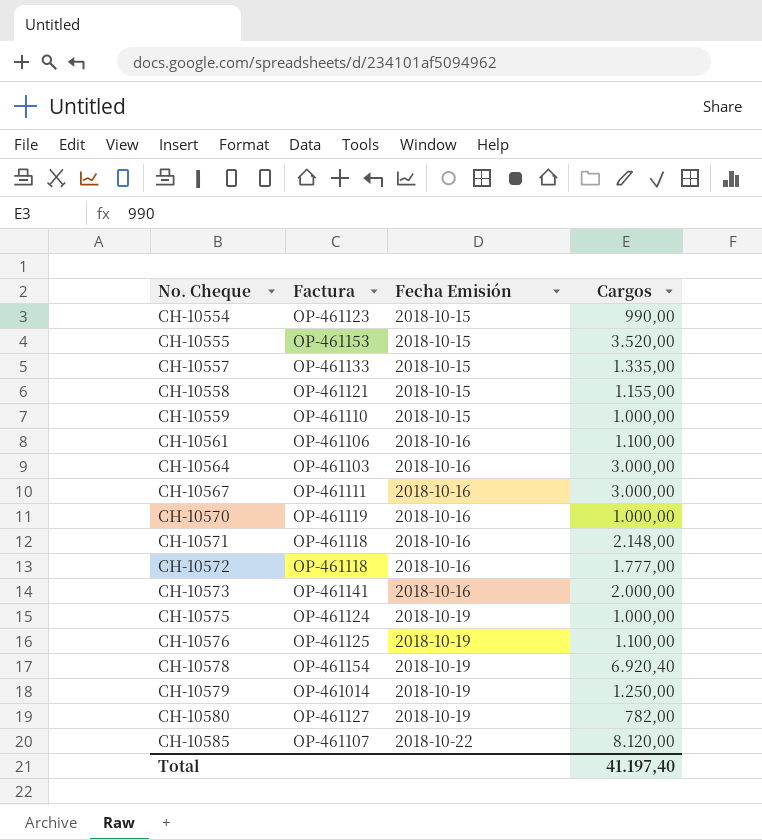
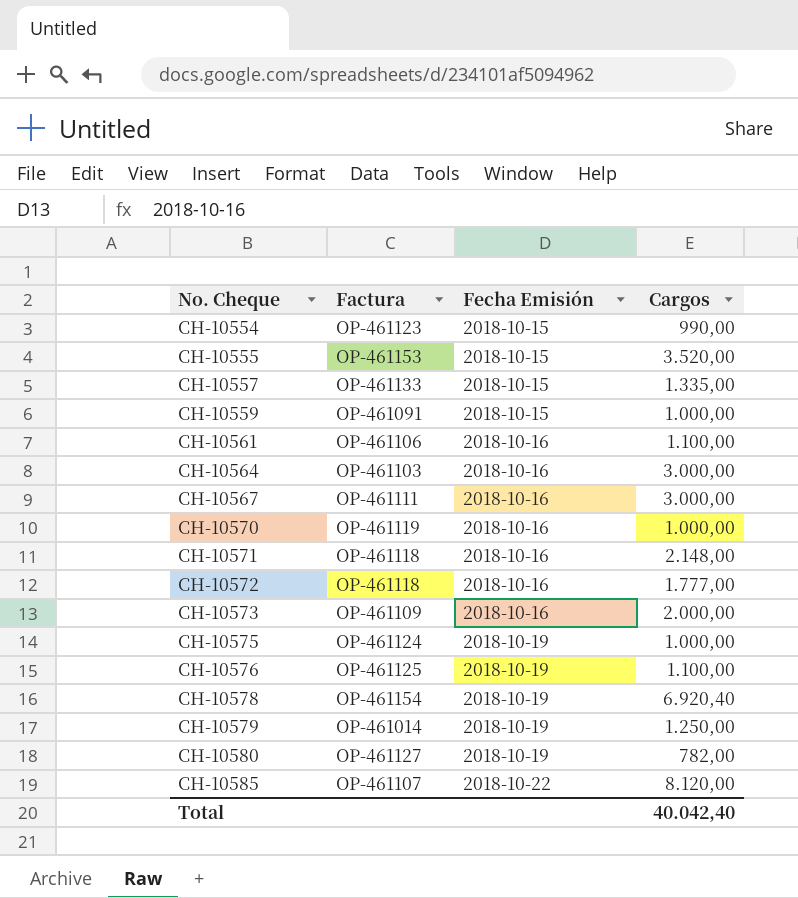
row CH-10558: OP-461121 | 2018-10-15 | 1.155,00 -> none
CH-10559 | Factura: OP-461110 -> OP-461091
CH-10573 | Factura: OP-461141 -> OP-461109
Total | Cargos: 41.197,40 -> 40.042,40

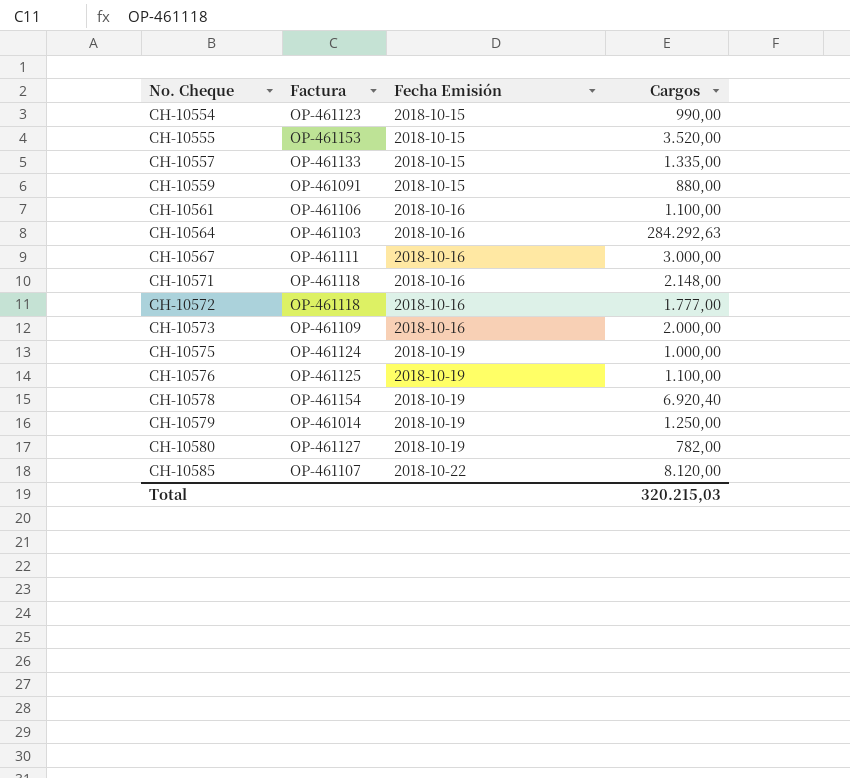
row CH-10570: OP-461119 | 2018-10-16 | 1.000,00 -> none
CH-10559 | Cargos: 1.000,00 -> 880,00
CH-10564 | Cargos: 3.000,00 -> 284.292,63
Total | Cargos: 40.042,40 -> 320.215,03

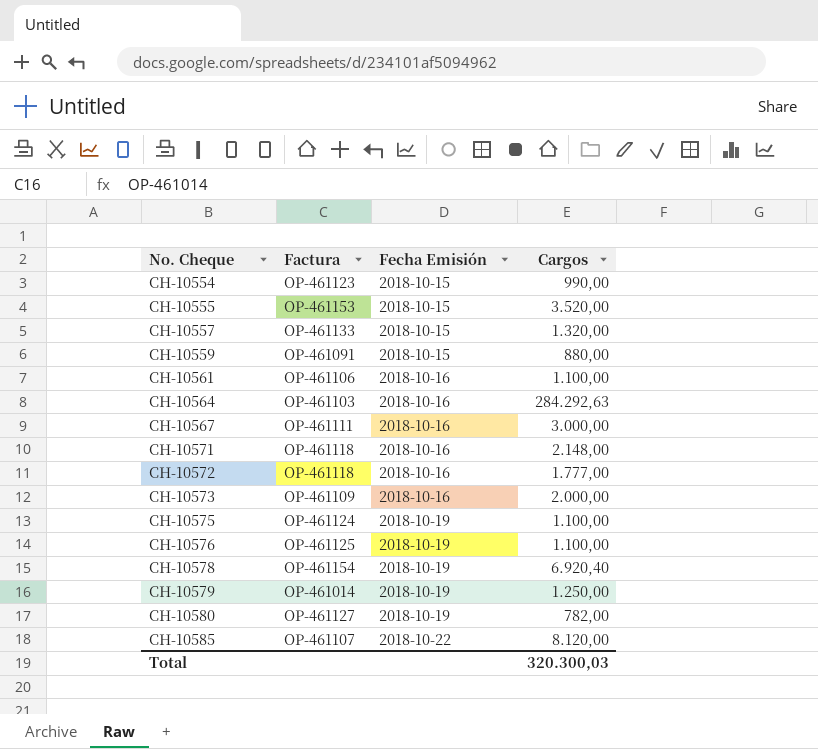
CH-10557 | Cargos: 1.335,00 -> 1.320,00
CH-10575 | Cargos: 1.000,00 -> 1.100,00
Total | Cargos: 320.215,03 -> 320.300,03

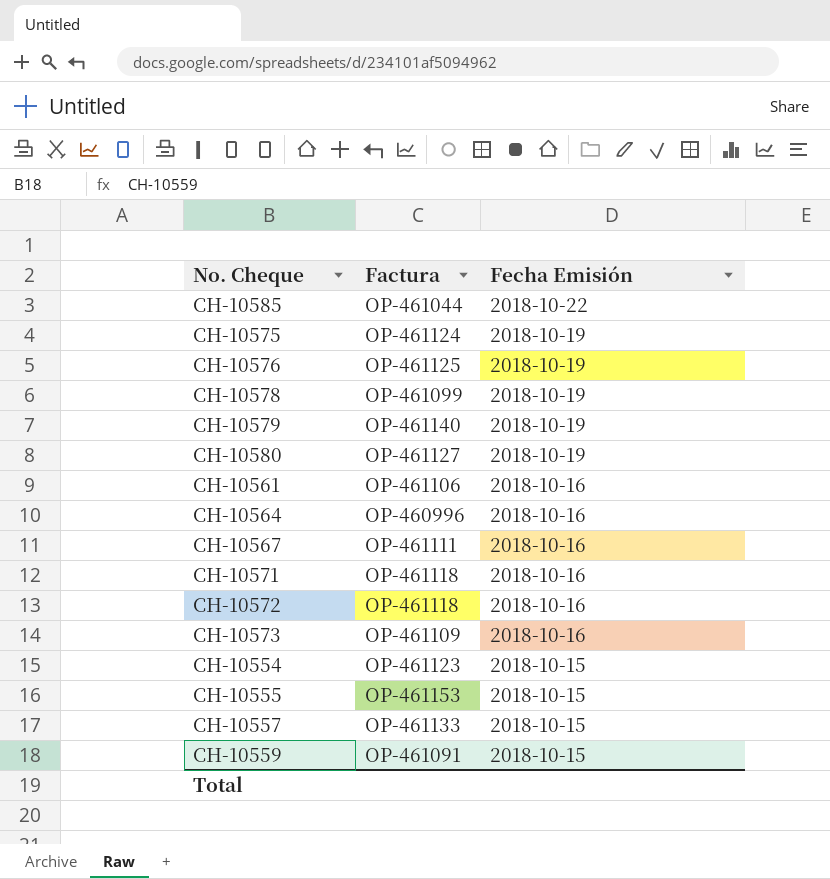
row order: No. Cheque ascending -> Fecha Emisión descending
column Cargos | position: 4 -> none
CH-10585 | Factura: OP-461107 -> OP-461044
CH-10578 | Factura: OP-461154 -> OP-461099
CH-10579 | Factura: OP-461014 -> OP-461140
CH-10564 | Factura: OP-461103 -> OP-460996

